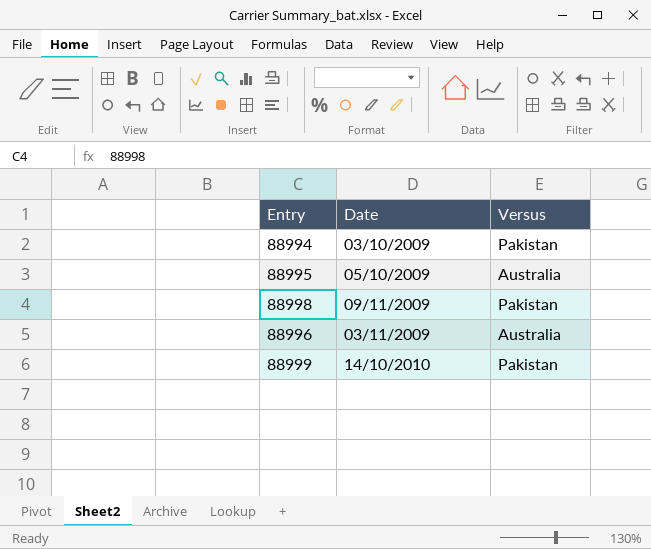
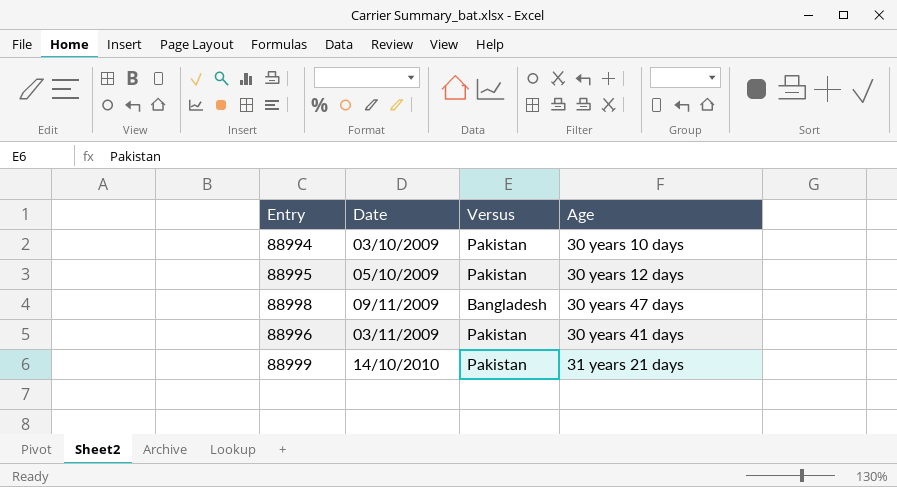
column Age | position: none -> 4
88995 | Versus: Australia -> Pakistan
88998 | Versus: Pakistan -> Bangladesh
88996 | Versus: Australia -> Pakistan

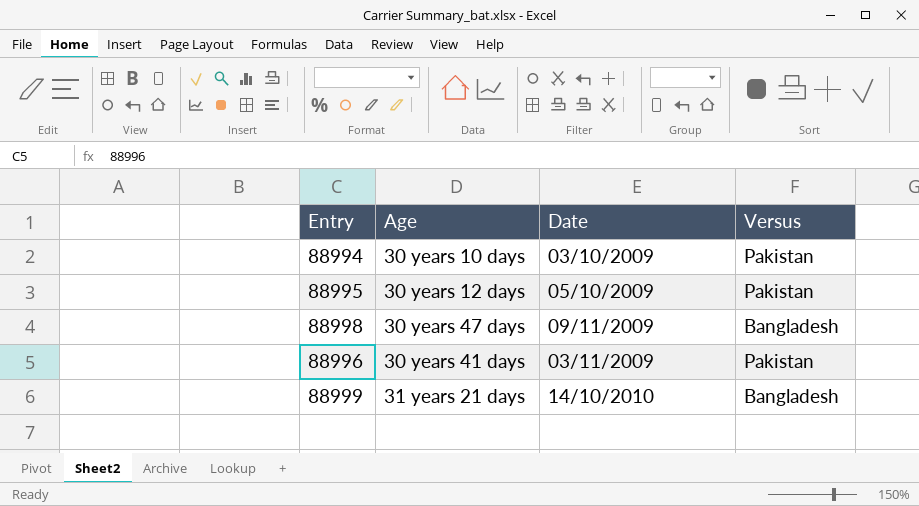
column Age | position: 4 -> 2
88999 | Versus: Pakistan -> Bangladesh

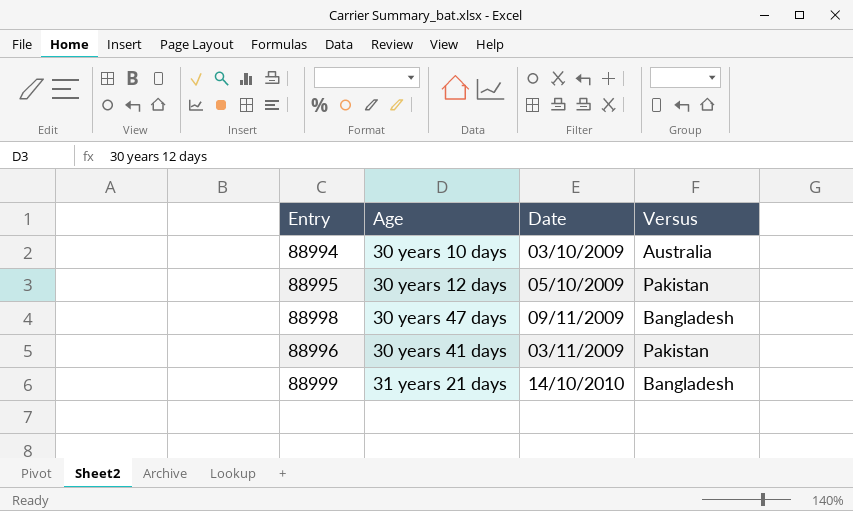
88994 | Versus: Pakistan -> Australia

